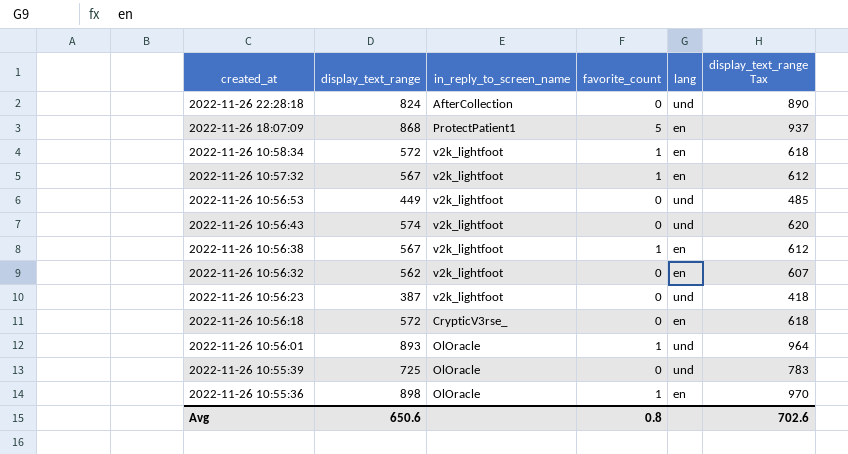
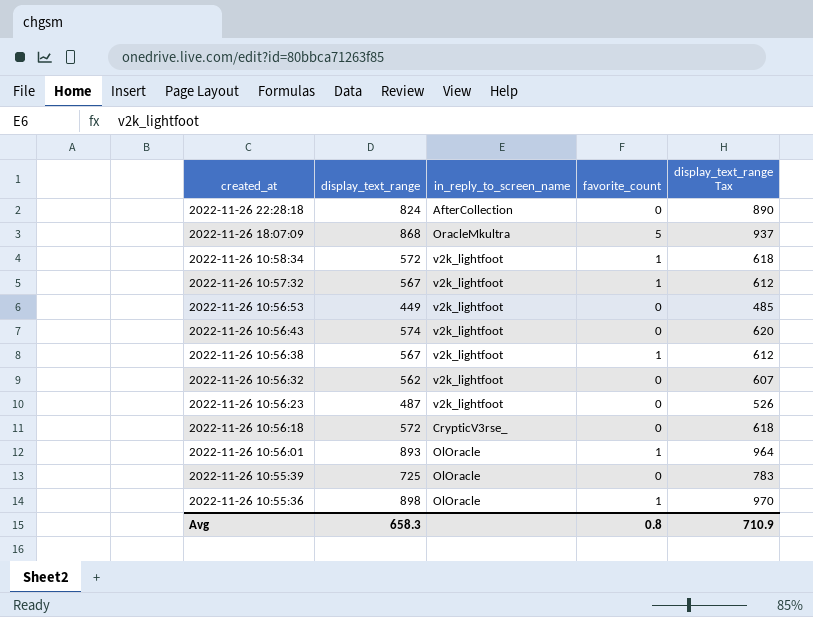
column lang | position: 5 -> none
2022-11-26 18:07:09 | in_reply_to_screen_name: ProtectPatient1 -> OracleMkultra
2022-11-26 10:56:23 | display_text_range: 387 -> 487
2022-11-26 10:56:23 | display_text_range Tax: 418 -> 526
Avg | display_text_range: 650.6 -> 658.3
Avg | display_text_range Tax: 702.6 -> 710.9

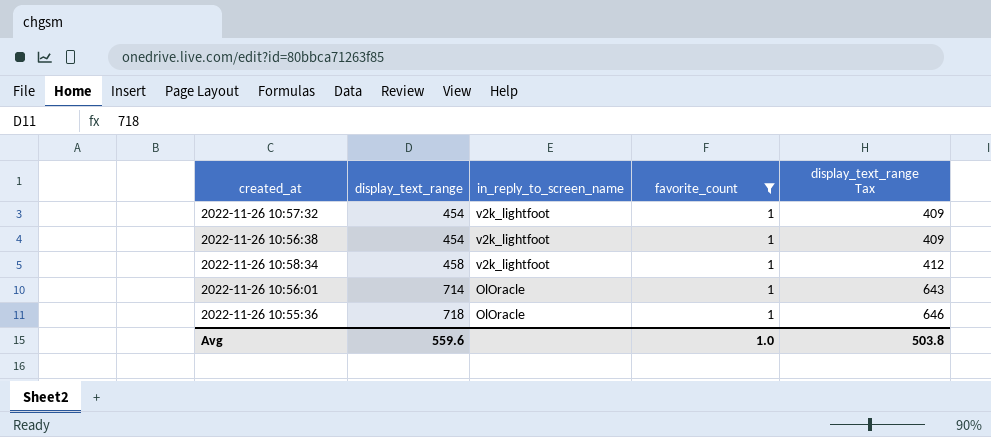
filter: none -> favorite_count = 1
row order: created_at descending -> display_text_range ascending
column display_text_range Tax | formula: [display_text_range] * 1.08 -> [display_text_range] * 0.9
2022-11-26 10:57:32 | display_text_range: 567 -> 454
2022-11-26 10:56:38 | display_text_range: 567 -> 454
2022-11-26 10:58:34 | display_text_range: 572 -> 458
2022-11-26 10:56:01 | display_text_range: 893 -> 714
2022-11-26 10:55:36 | display_text_range: 898 -> 718
Avg | display_text_range: 658.3 -> 559.6
Avg | favorite_count: 0.8 -> 1.0
Avg | display_text_range Tax: 710.9 -> 503.8

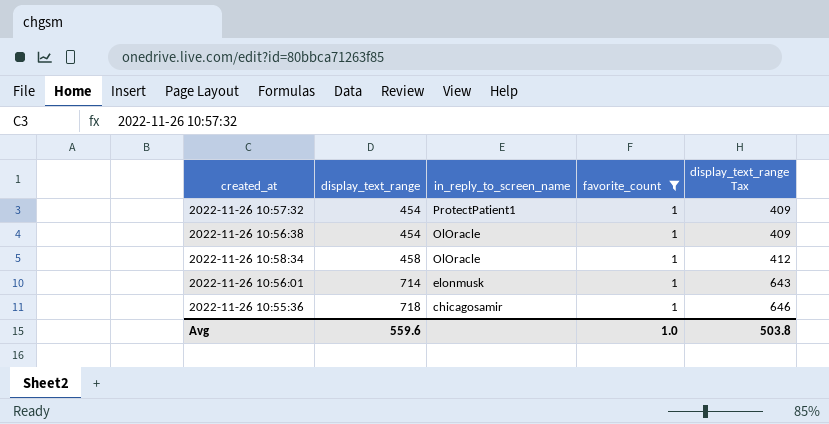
2022-11-26 10:57:32 | in_reply_to_screen_name: v2k_lightfoot -> ProtectPatient1
2022-11-26 10:56:38 | in_reply_to_screen_name: v2k_lightfoot -> OlOracle
2022-11-26 10:58:34 | in_reply_to_screen_name: v2k_lightfoot -> OlOracle
2022-11-26 10:56:01 | in_reply_to_screen_name: OlOracle -> elonmusk
2022-11-26 10:55:36 | in_reply_to_screen_name: OlOracle -> chicagosamir

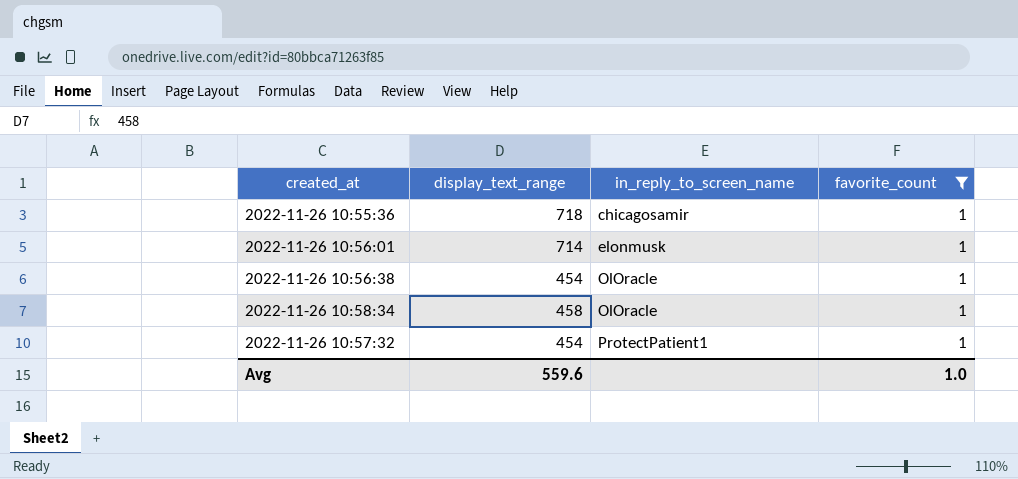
row order: display_text_range ascending -> in_reply_to_screen_name ascending
column display_text_range Tax | formula: [display_text_range] * 0.9 -> none

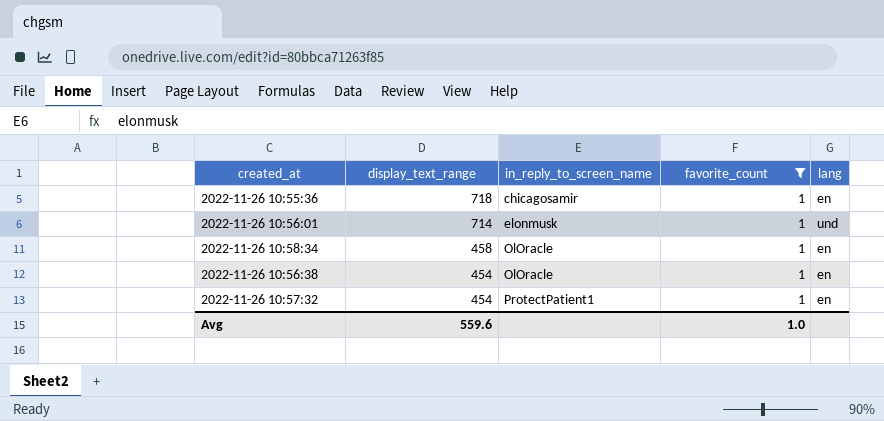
row order: in_reply_to_screen_name ascending -> display_text_range descending
column lang | position: none -> 5

